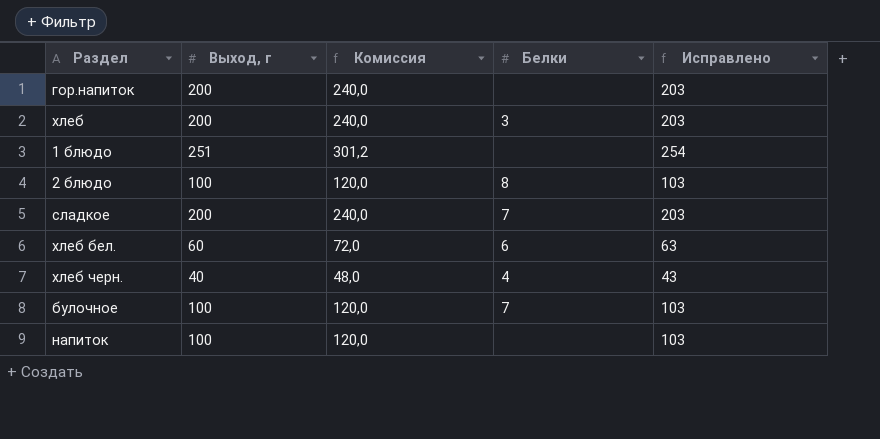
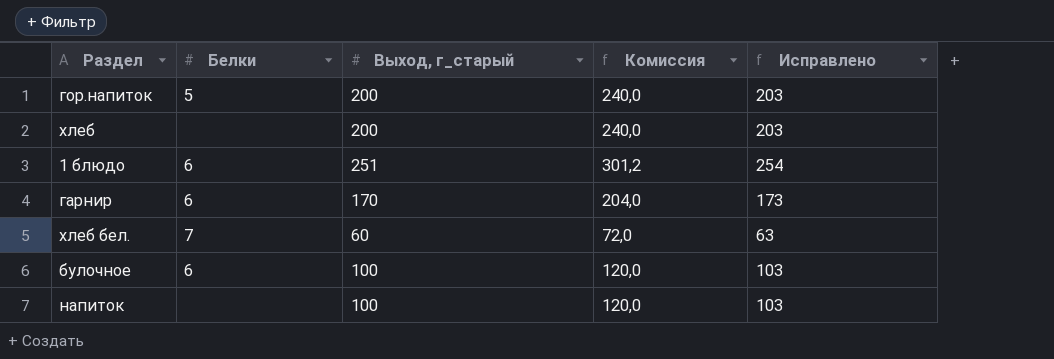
column Белки | position: 4 -> 2
column name: Выход, г -> Выход, г_старый
row 2 блюдо: 100 | 120,0 | 8 | 103 -> none
row сладкое: 200 | 240,0 | 7 | 203 -> none
row хлеб черн.: 40 | 48,0 | 4 | 43 -> none
гор.напиток | Белки: none -> 5
хлеб | Белки: 3 -> none
1 блюдо | Белки: none -> 6
row гарнир: none -> 6 | 170 | 204,0 | 173
хлеб бел. | Белки: 6 -> 7
булочное | Белки: 7 -> 6

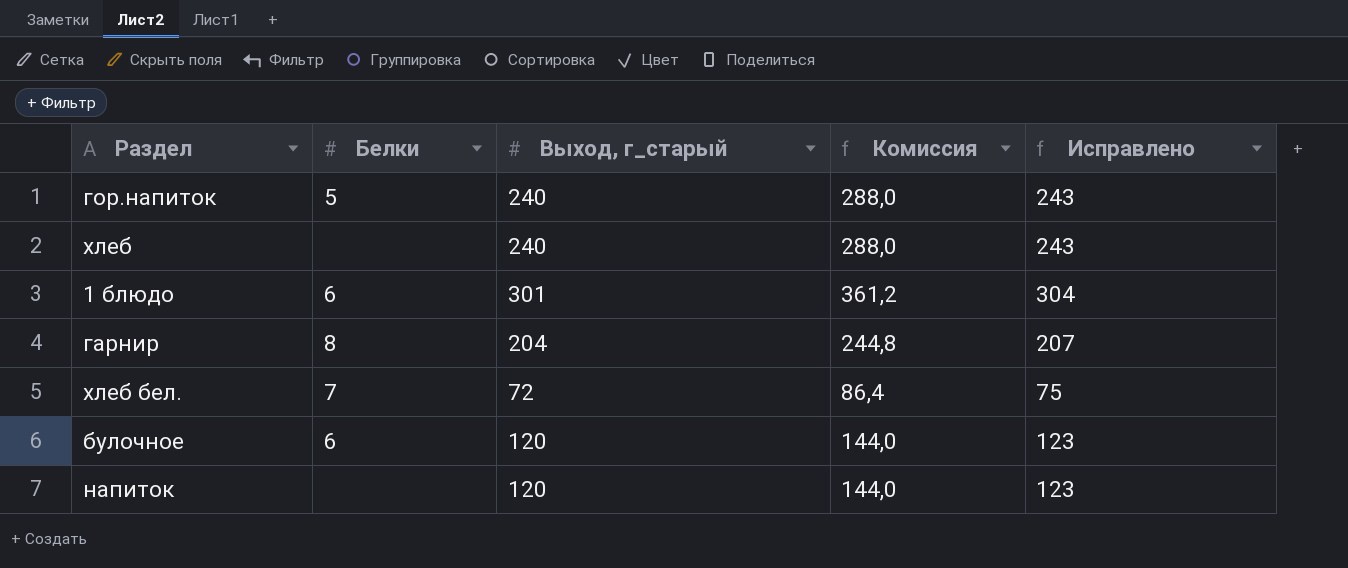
гор.напиток | Выход, г_старый: 200 -> 240
гор.напиток | Комиссия: 240,0 -> 288,0
гор.напиток | Исправлено: 203 -> 243
хлеб | Выход, г_старый: 200 -> 240
хлеб | Комиссия: 240,0 -> 288,0
хлеб | Исправлено: 203 -> 243
1 блюдо | Выход, г_старый: 251 -> 301
1 блюдо | Комиссия: 301,2 -> 361,2
1 блюдо | Исправлено: 254 -> 304
гарнир | Белки: 6 -> 8
гарнир | Выход, г_старый: 170 -> 204
гарнир | Комиссия: 204,0 -> 244,8
гарнир | Исправлено: 173 -> 207
хлеб бел. | Выход, г_старый: 60 -> 72
хлеб бел. | Комиссия: 72,0 -> 86,4
хлеб бел. | Исправлено: 63 -> 75
булочное | Выход, г_старый: 100 -> 120
булочное | Комиссия: 120,0 -> 144,0
булочное | Исправлено: 103 -> 123
напиток | Выход, г_старый: 100 -> 120
напиток | Комиссия: 120,0 -> 144,0
напиток | Исправлено: 103 -> 123

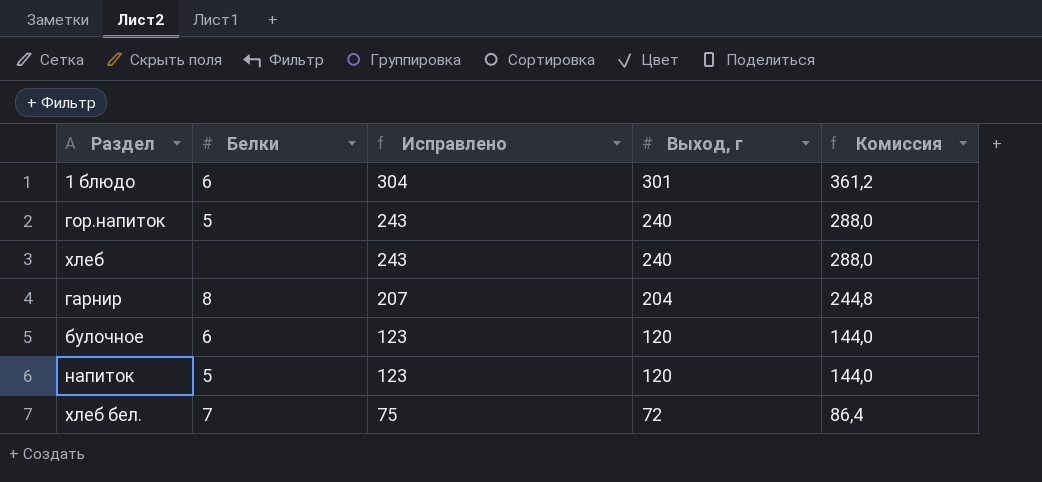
row order: none -> Исправлено descending
column Исправлено | position: 5 -> 3
column name: Выход, г_старый -> Выход, г
напиток | Белки: none -> 5

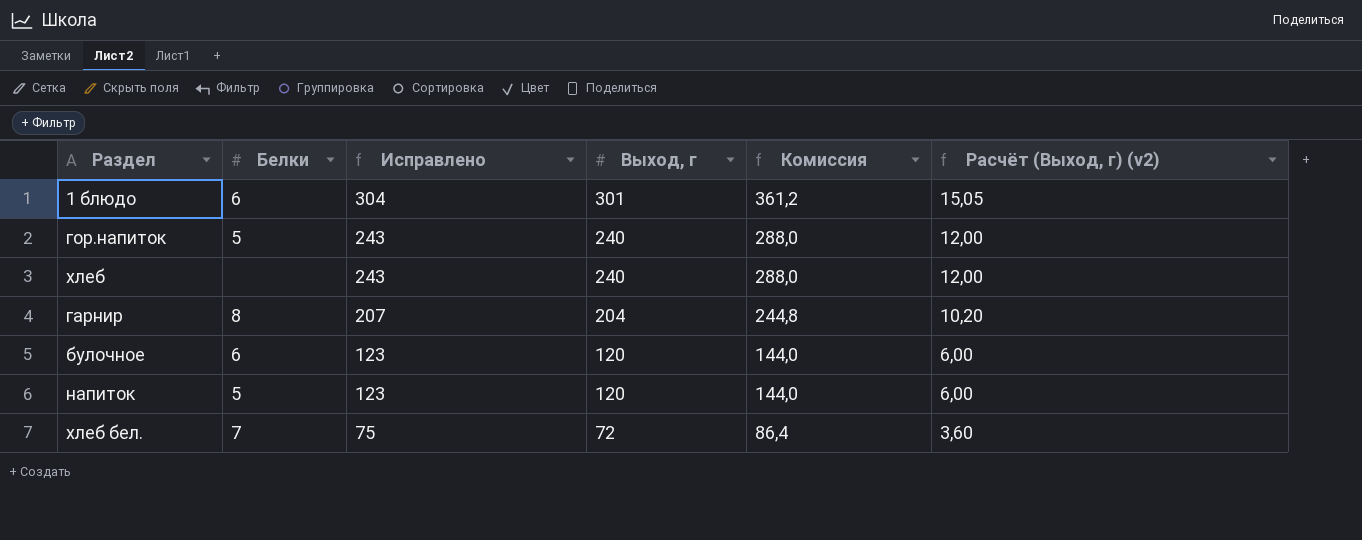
column Расчёт (Выход, г) (v2) | formula: none -> [Выход, г] * 0,05

